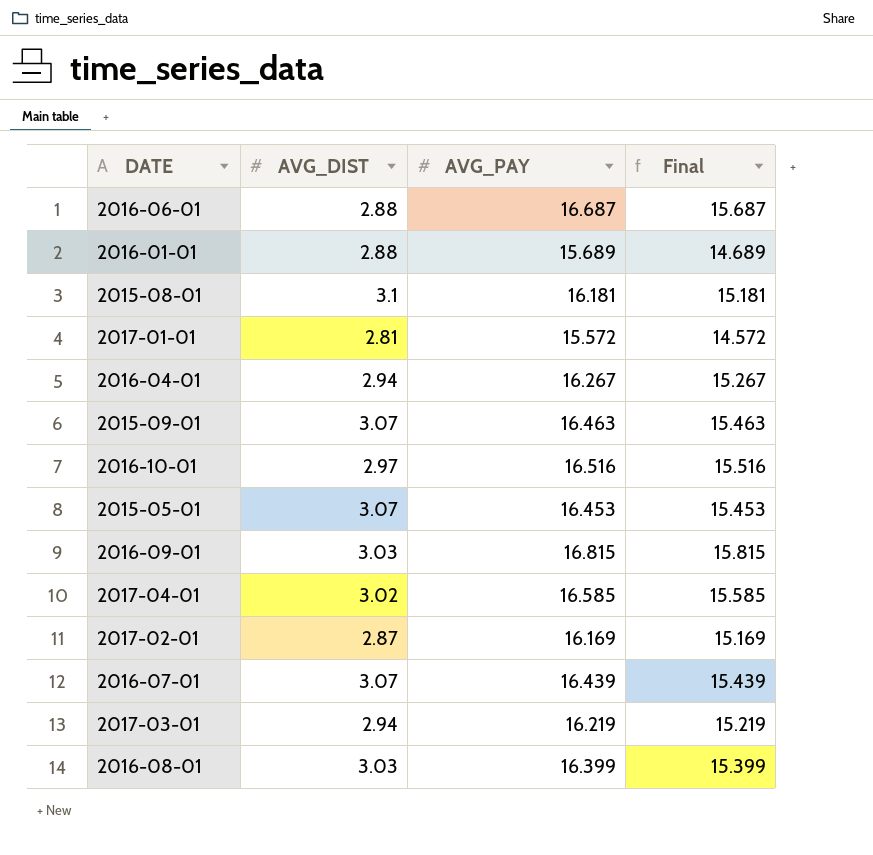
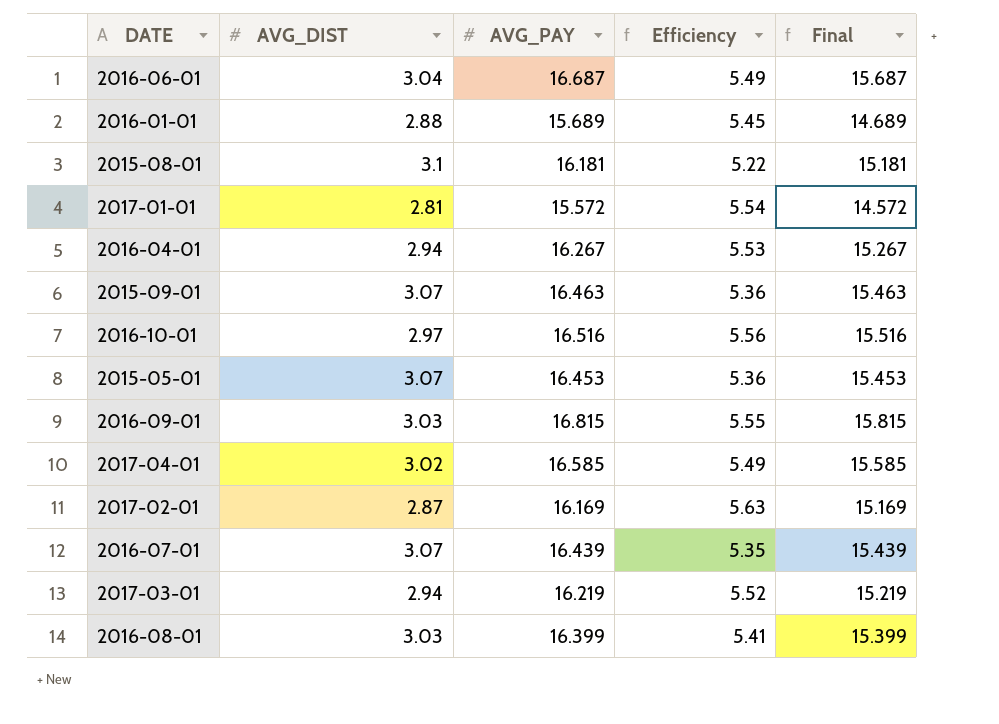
column Efficiency | formula: none -> [AVG_PAY] / [AVG_DIST]
2016-06-01 | AVG_DIST: 2.88 -> 3.04

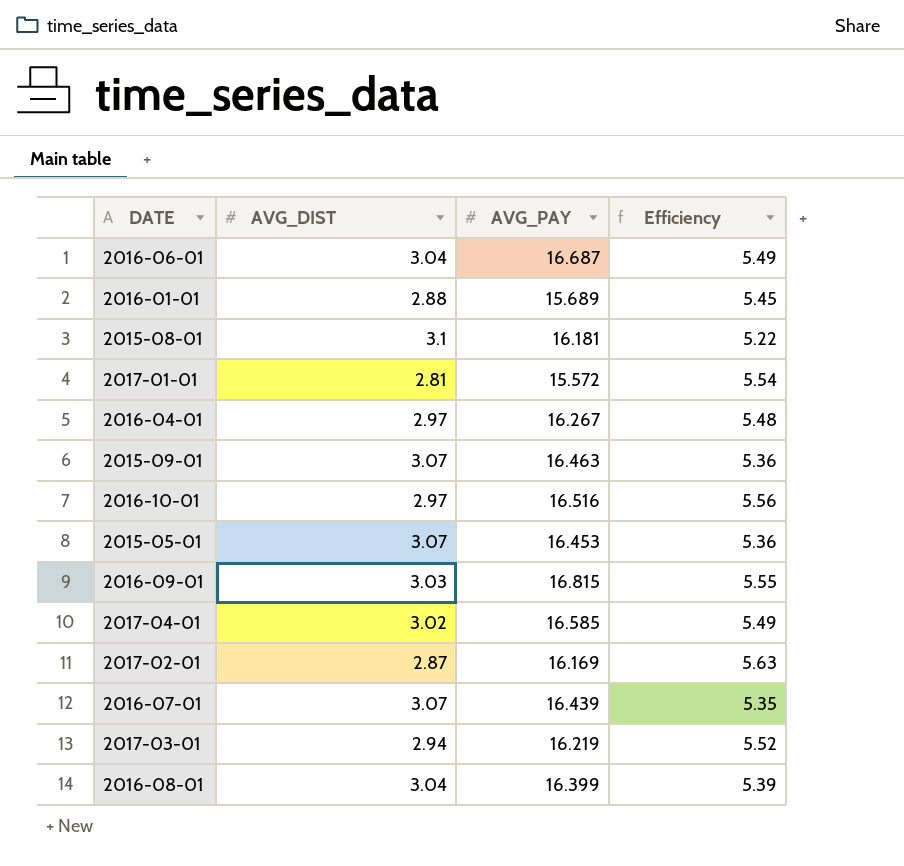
column Final | formula: [AVG_PAY] - 1 -> none
2016-04-01 | AVG_DIST: 2.94 -> 2.97
2016-04-01 | Efficiency: 5.53 -> 5.48
2016-08-01 | AVG_DIST: 3.03 -> 3.04
2016-08-01 | Efficiency: 5.41 -> 5.39

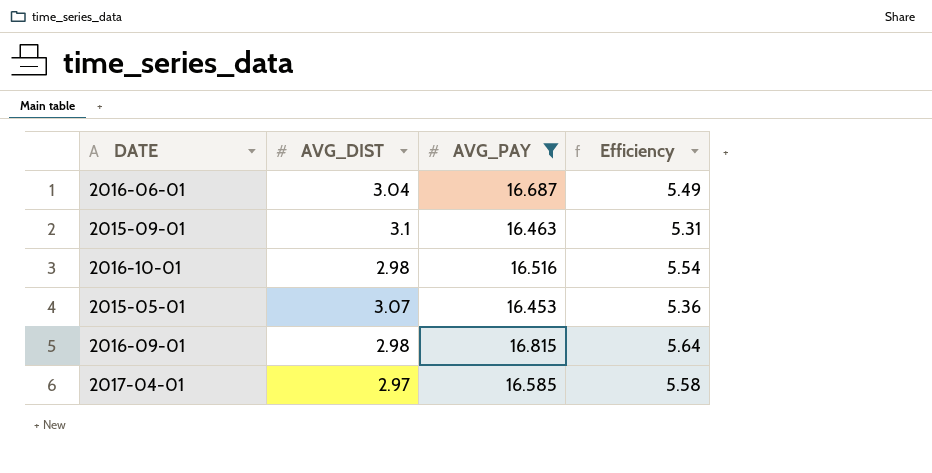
filter: none -> AVG_PAY >= 16.453
2015-09-01 | AVG_DIST: 3.07 -> 3.1
2015-09-01 | Efficiency: 5.36 -> 5.31
2016-10-01 | AVG_DIST: 2.97 -> 2.98
2016-10-01 | Efficiency: 5.56 -> 5.54
2016-09-01 | AVG_DIST: 3.03 -> 2.98
2016-09-01 | Efficiency: 5.55 -> 5.64
2017-04-01 | AVG_DIST: 3.02 -> 2.97
2017-04-01 | Efficiency: 5.49 -> 5.58

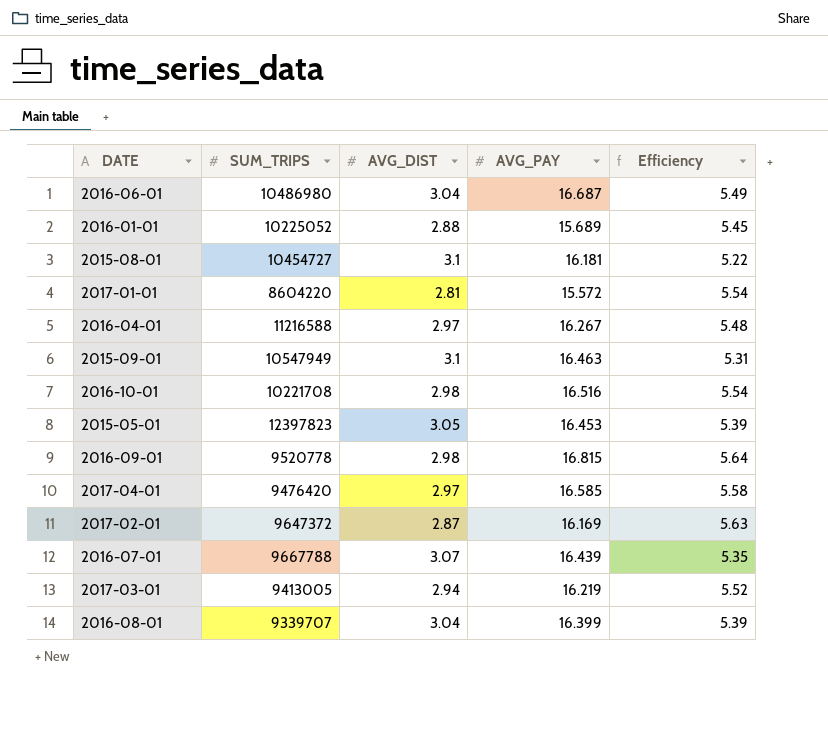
filter: AVG_PAY >= 16.453 -> none
column SUM_TRIPS | position: none -> 2
2015-05-01 | AVG_DIST: 3.07 -> 3.05
2015-05-01 | Efficiency: 5.36 -> 5.39

